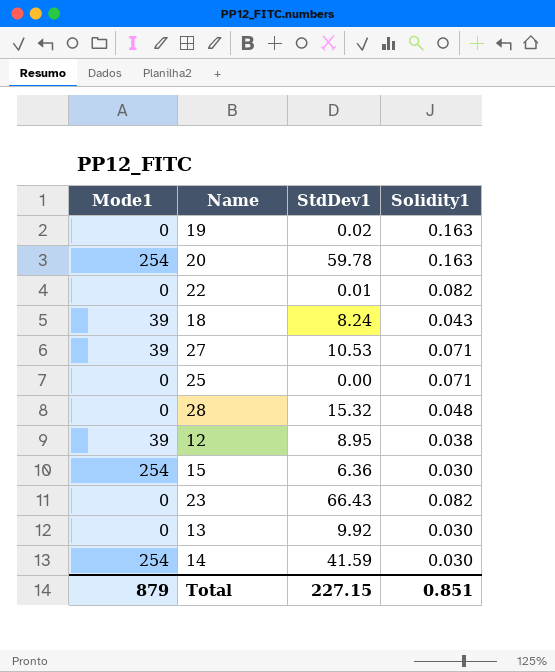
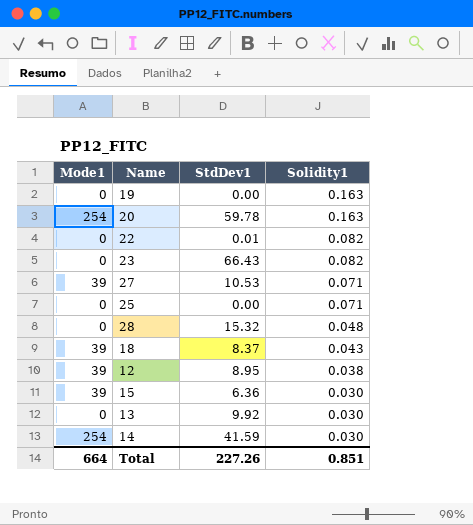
row order: none -> Solidity1 descending
19 | StdDev1: 0.02 -> 0.00
18 | StdDev1: 8.24 -> 8.37
15 | Mode1: 254 -> 39
Total | Mode1: 879 -> 664
Total | StdDev1: 227.15 -> 227.26

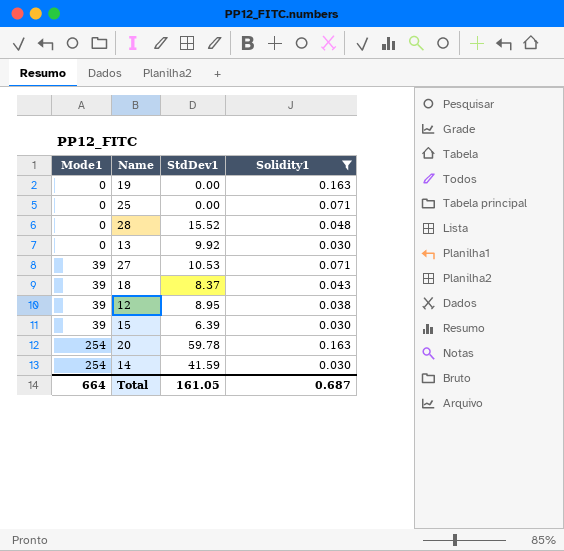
filter: none -> Solidity1 != 0.082
row order: Solidity1 descending -> Mode1 ascending
28 | StdDev1: 15.32 -> 15.52
15 | StdDev1: 6.36 -> 6.39
Total | StdDev1: 227.26 -> 161.05
Total | Solidity1: 0.851 -> 0.687

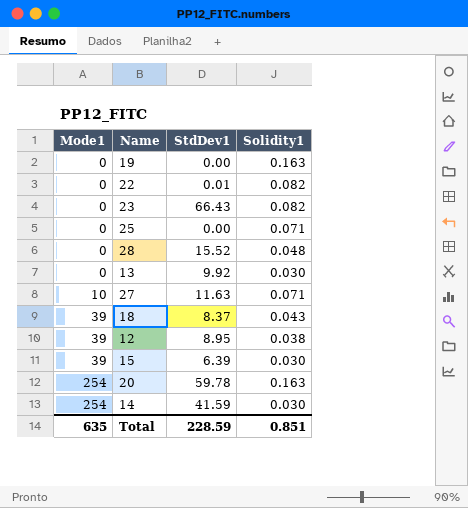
filter: Solidity1 != 0.082 -> none
27 | Mode1: 39 -> 10
27 | StdDev1: 10.53 -> 11.63
Total | Mode1: 664 -> 635
Total | StdDev1: 161.05 -> 228.59
Total | Solidity1: 0.687 -> 0.851

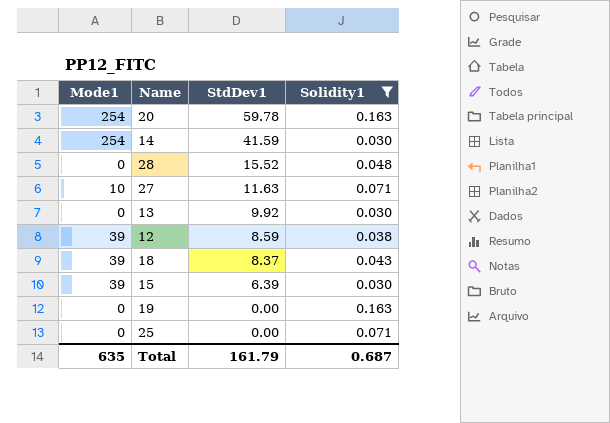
filter: none -> Solidity1 != 0.082
row order: Mode1 ascending -> StdDev1 descending
12 | StdDev1: 8.95 -> 8.59
Total | StdDev1: 228.59 -> 161.79
Total | Solidity1: 0.851 -> 0.687

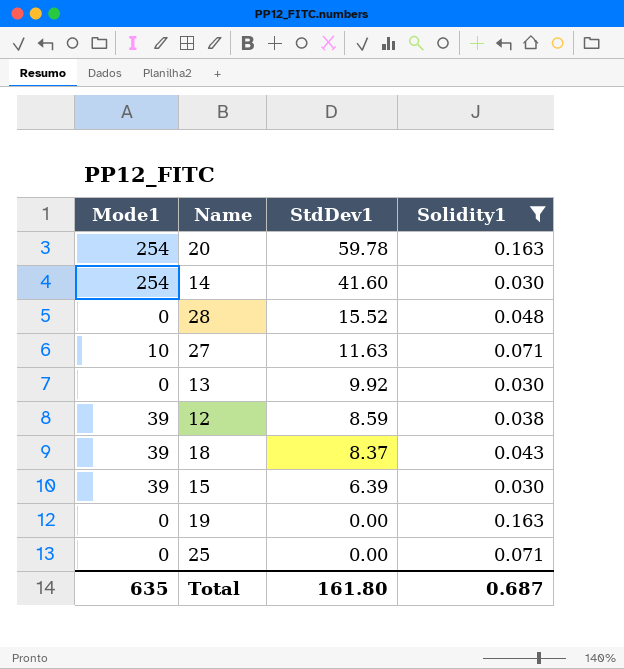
14 | StdDev1: 41.59 -> 41.60
Total | StdDev1: 161.79 -> 161.80

